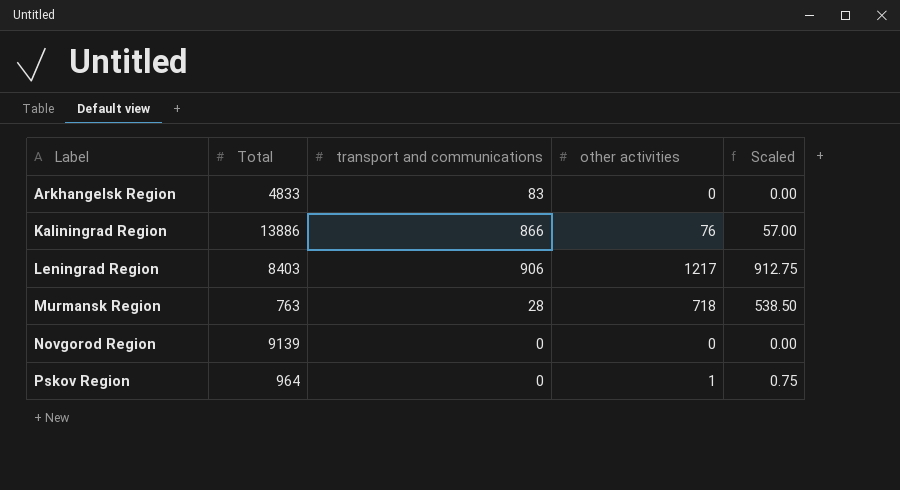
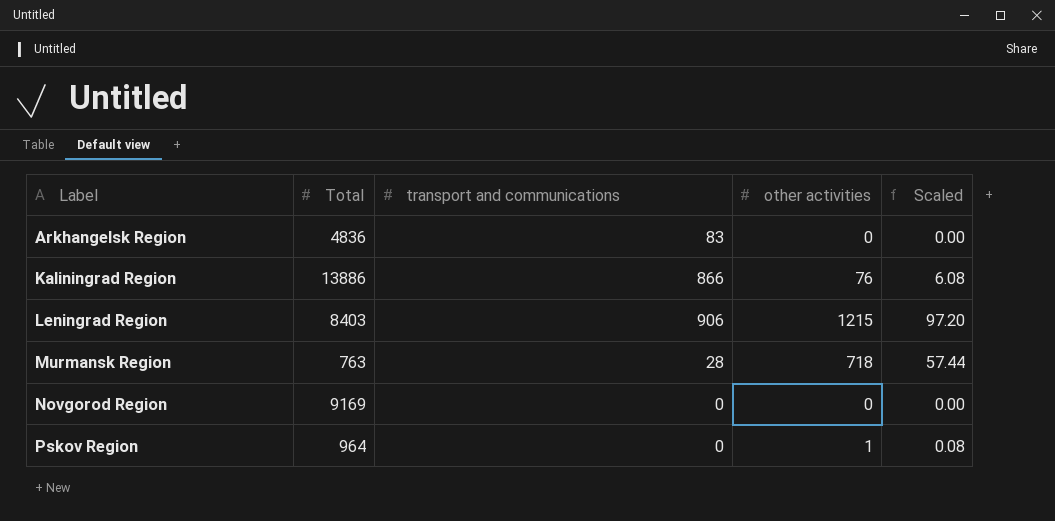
column Scaled | formula: [other activities] * 0.75 -> [other activities] * 0.08
Arkhangelsk Region | Total: 4833 -> 4836
Leningrad Region | other activities: 1217 -> 1215
Novgorod Region | Total: 9139 -> 9169

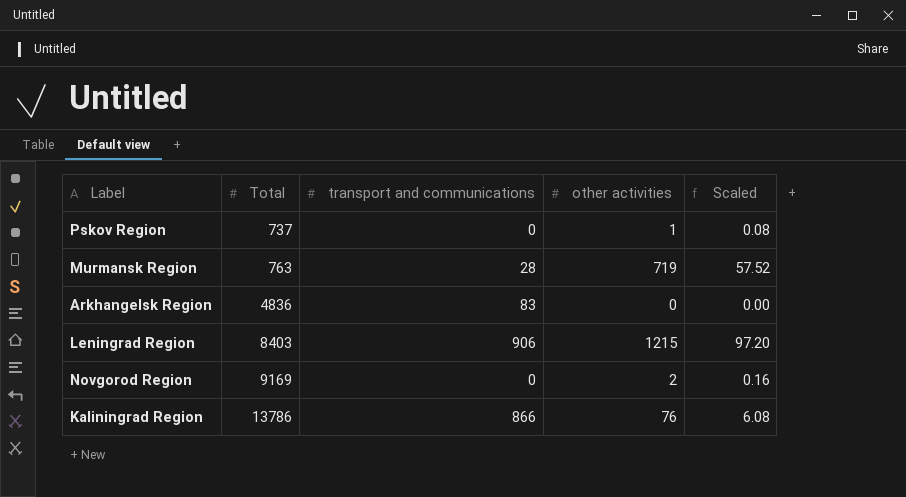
row order: Label ascending -> Total ascending
Pskov Region | Total: 964 -> 737
Murmansk Region | other activities: 718 -> 719
Murmansk Region | Scaled: 57.44 -> 57.52
Novgorod Region | other activities: 0 -> 2
Novgorod Region | Scaled: 0.00 -> 0.16
Kaliningrad Region | Total: 13886 -> 13786

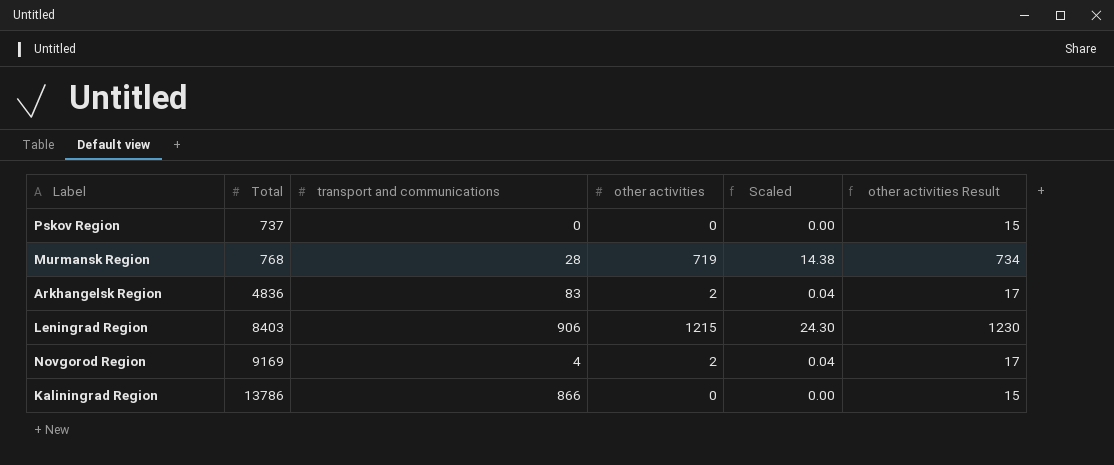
column Scaled | formula: [other activities] * 0.08 -> [other activities] * 0.02
column other activities Result | formula: none -> [other activities] + 15
Pskov Region | other activities: 1 -> 0
Murmansk Region | Total: 763 -> 768
Arkhangelsk Region | other activities: 0 -> 2
Novgorod Region | transport and communications: 0 -> 4
Kaliningrad Region | other activities: 76 -> 0

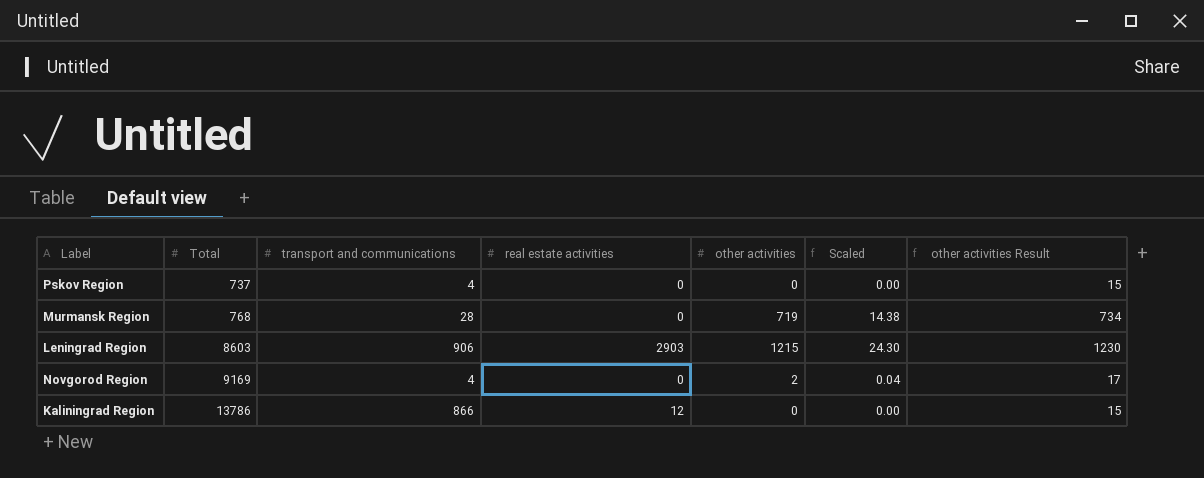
column real estate activities | position: none -> 4
row Arkhangelsk Region: 4836 | 83 | 2 | 0.04 | 17 -> none
Pskov Region | transport and communications: 0 -> 4
Leningrad Region | Total: 8403 -> 8603

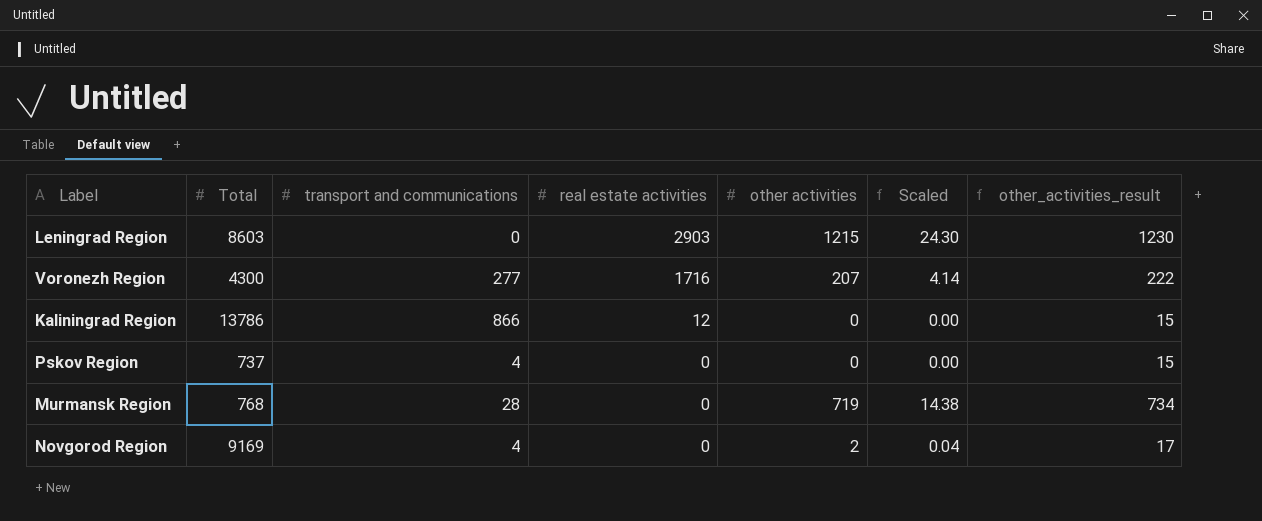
row order: Total ascending -> real estate activities descending
column name: other activities Result -> other_activities_result
Leningrad Region | transport and communications: 906 -> 0
row Voronezh Region: none -> 4300 | 277 | 1716 | 207 | 4.14 | 222

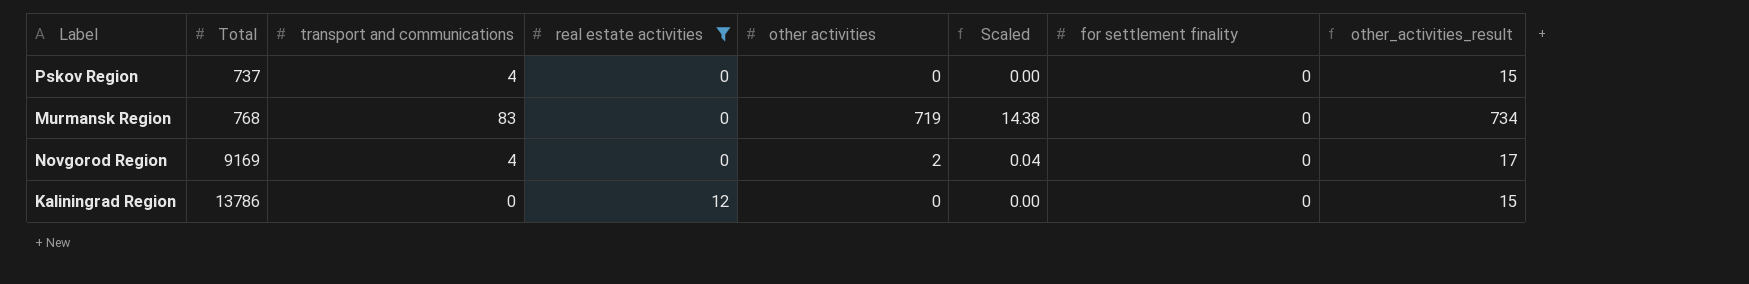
filter: none -> real estate activities <= 12
row order: real estate activities descending -> Total ascending
column for settlement finality | position: none -> 7
Murmansk Region | transport and communications: 28 -> 83
Kaliningrad Region | transport and communications: 866 -> 0

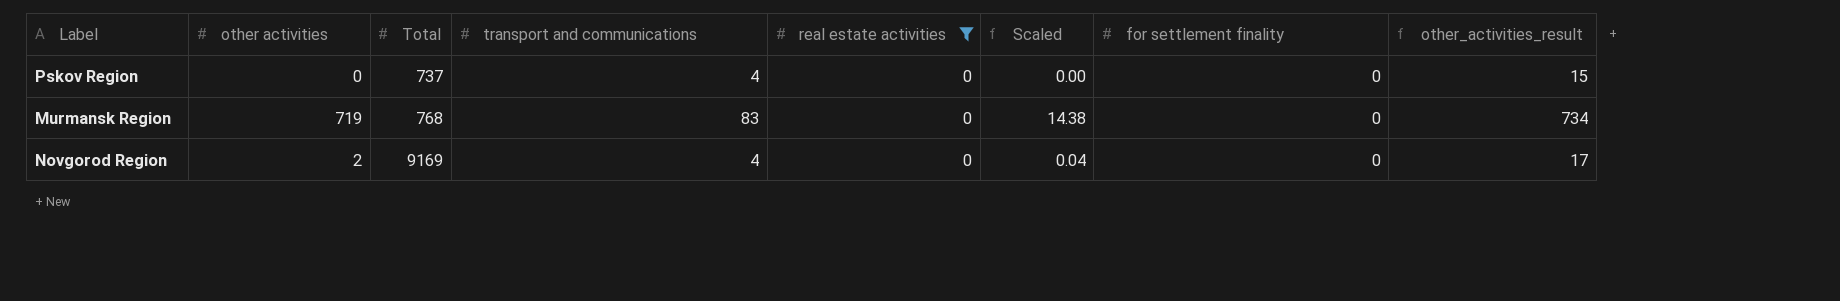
column other activities | position: 5 -> 2
row Kaliningrad Region: 13786 | 0 | 12 | 0 | 0.00 | 0 | 15 -> none

